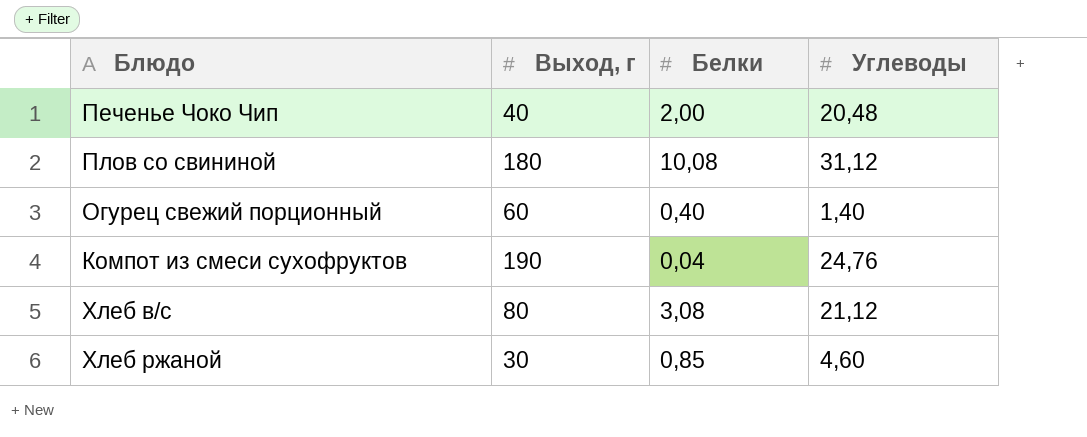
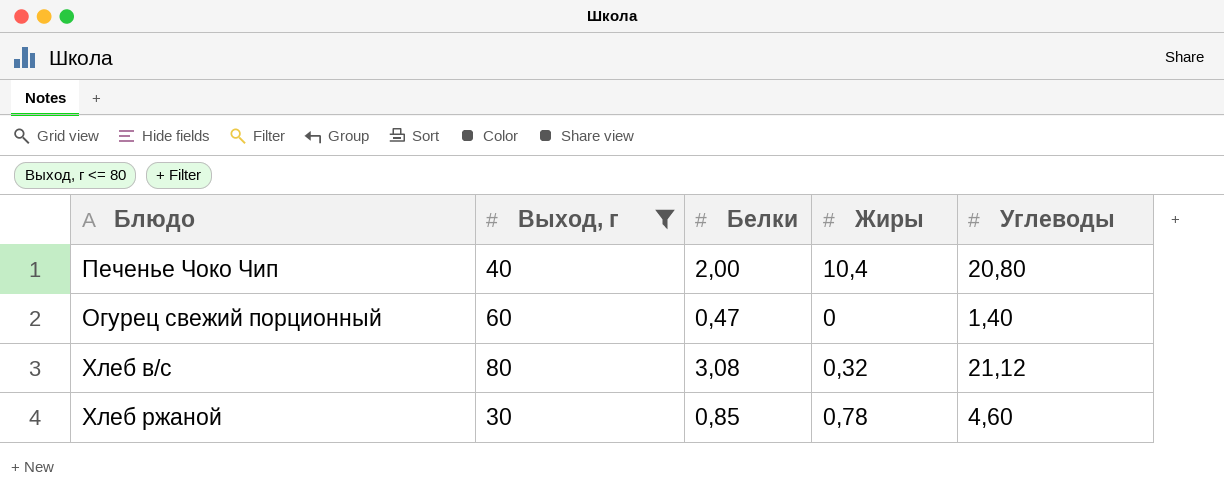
filter: none -> Выход, г <= 80
column Жиры | position: none -> 4
Печенье Чоко Чип | Углеводы: 20,48 -> 20,80
Огурец свежий порционный | Белки: 0,40 -> 0,47

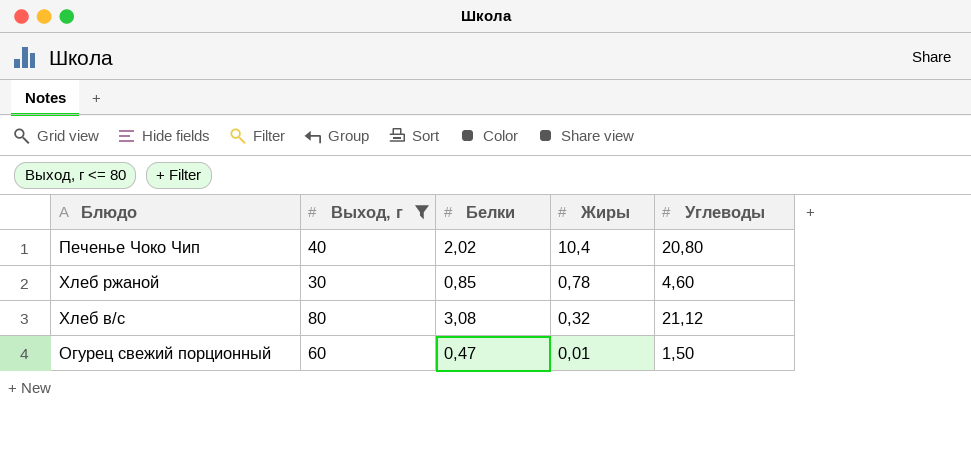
row order: none -> Жиры descending
Печенье Чоко Чип | Белки: 2,00 -> 2,02
Огурец свежий порционный | Жиры: 0 -> 0,01
Огурец свежий порционный | Углеводы: 1,40 -> 1,50

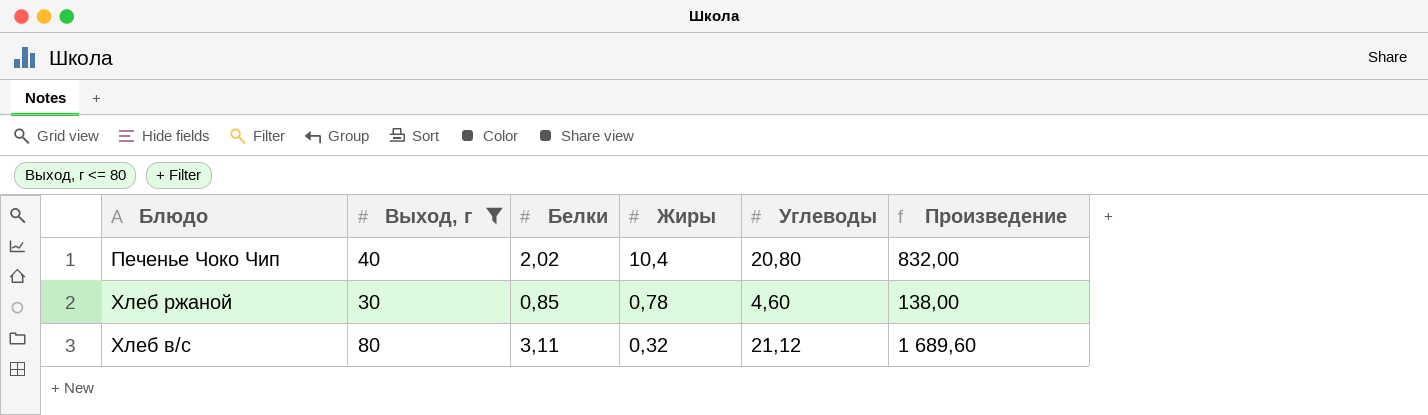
column Произведение | formula: none -> [Выход, г] * [Углеводы]
row Огурец свежий порционный: 60 | 0,47 | 0,01 | 1,50 -> none
Хлеб в/с | Белки: 3,08 -> 3,11

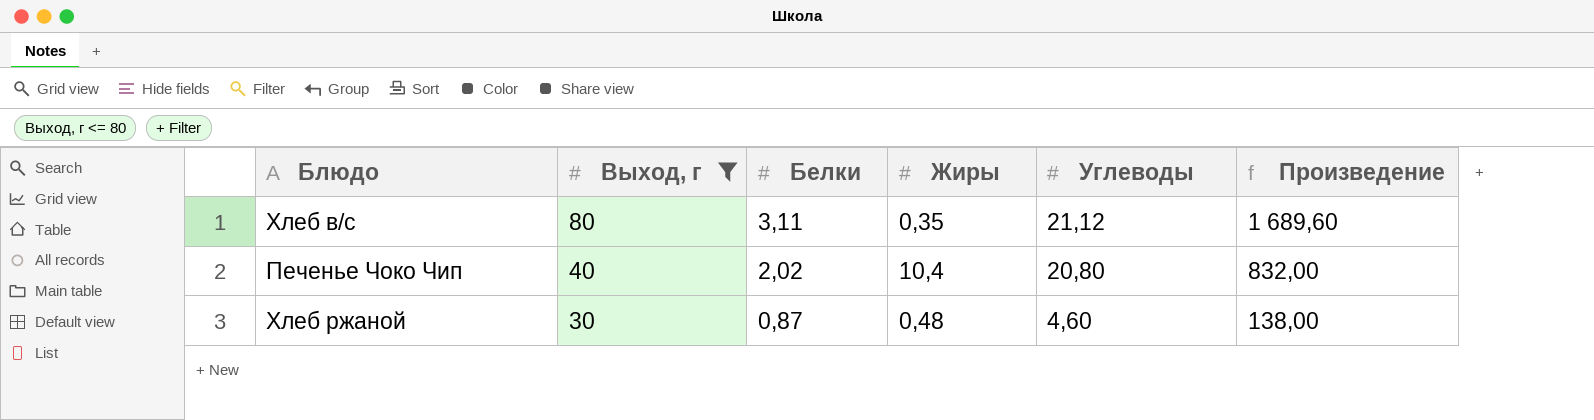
row order: Жиры descending -> Выход, г descending
Хлеб в/с | Жиры: 0,32 -> 0,35
Хлеб ржаной | Белки: 0,85 -> 0,87
Хлеб ржаной | Жиры: 0,78 -> 0,48

